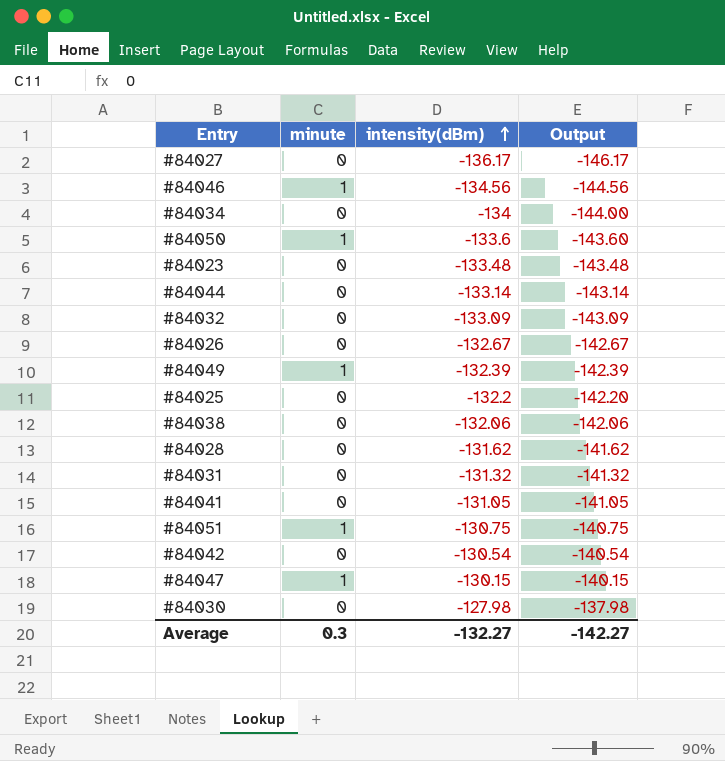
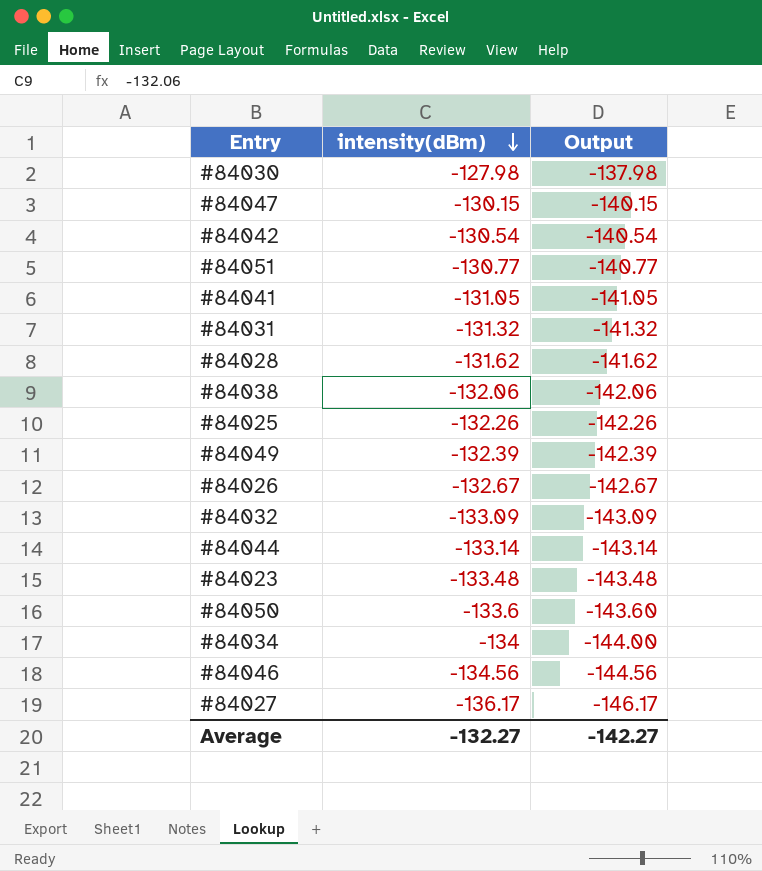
row order: intensity(dBm) ascending -> intensity(dBm) descending
column minute | position: 2 -> none
#84051 | intensity(dBm): -130.75 -> -130.77
#84051 | Output: -140.75 -> -140.77
#84025 | intensity(dBm): -132.2 -> -132.26
#84025 | Output: -142.20 -> -142.26

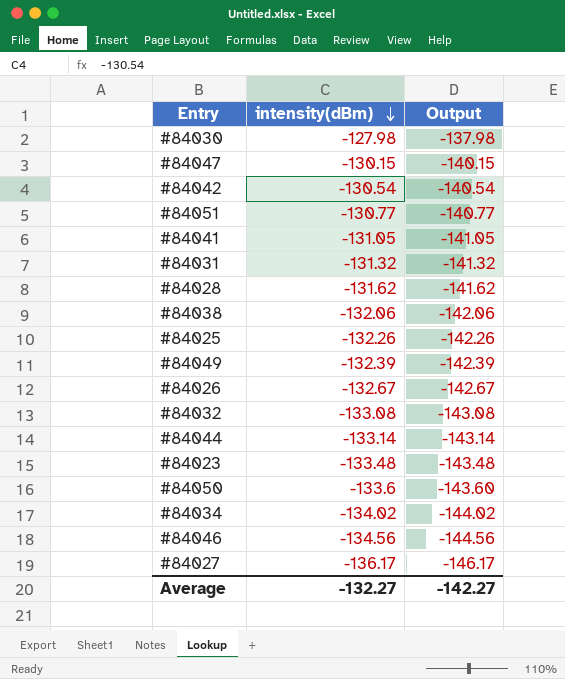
#84032 | intensity(dBm): -133.09 -> -133.08
#84032 | Output: -143.09 -> -143.08
#84034 | intensity(dBm): -134 -> -134.02
#84034 | Output: -144.00 -> -144.02

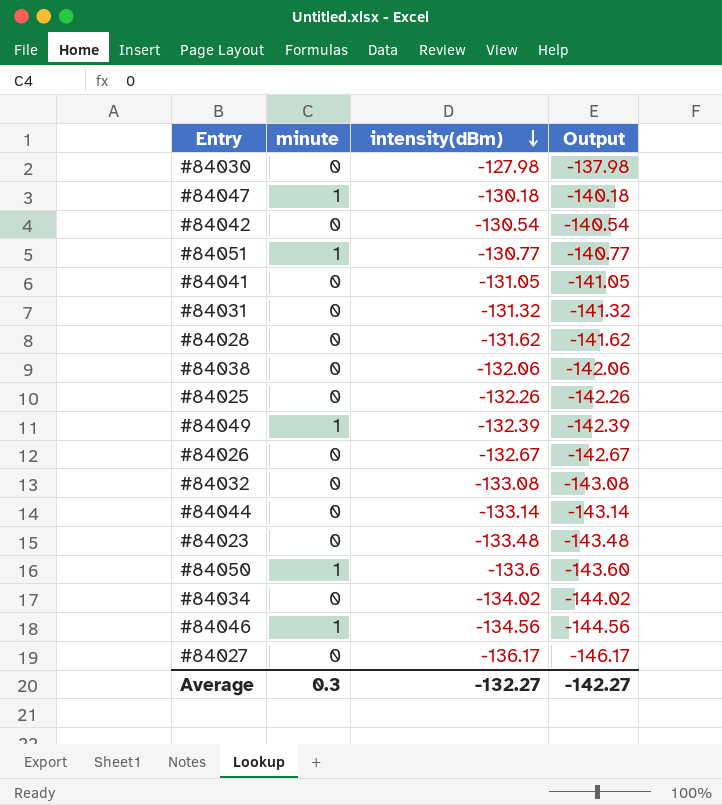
column minute | position: none -> 2
#84047 | intensity(dBm): -130.15 -> -130.18
#84047 | Output: -140.15 -> -140.18

